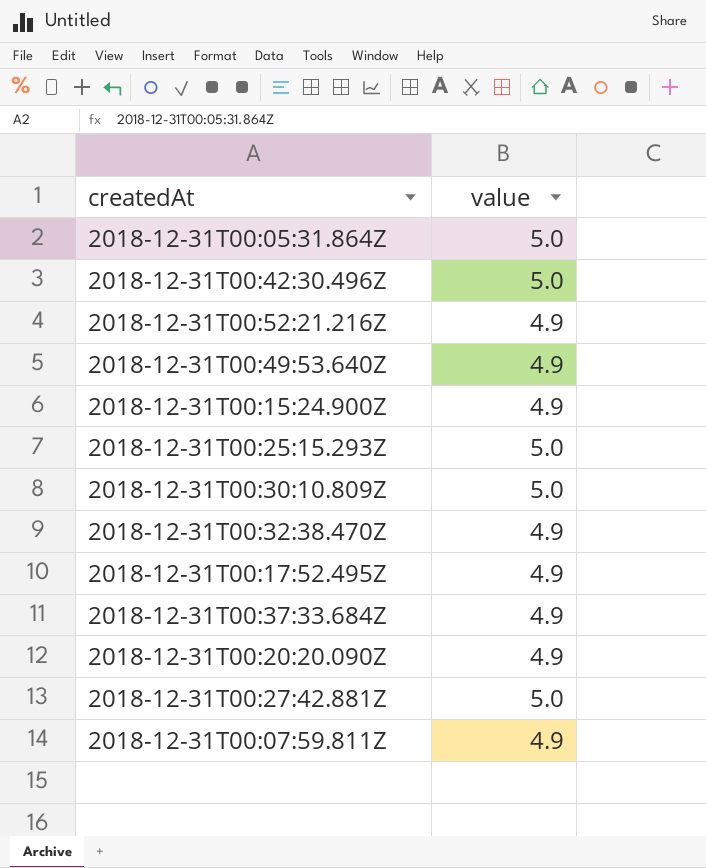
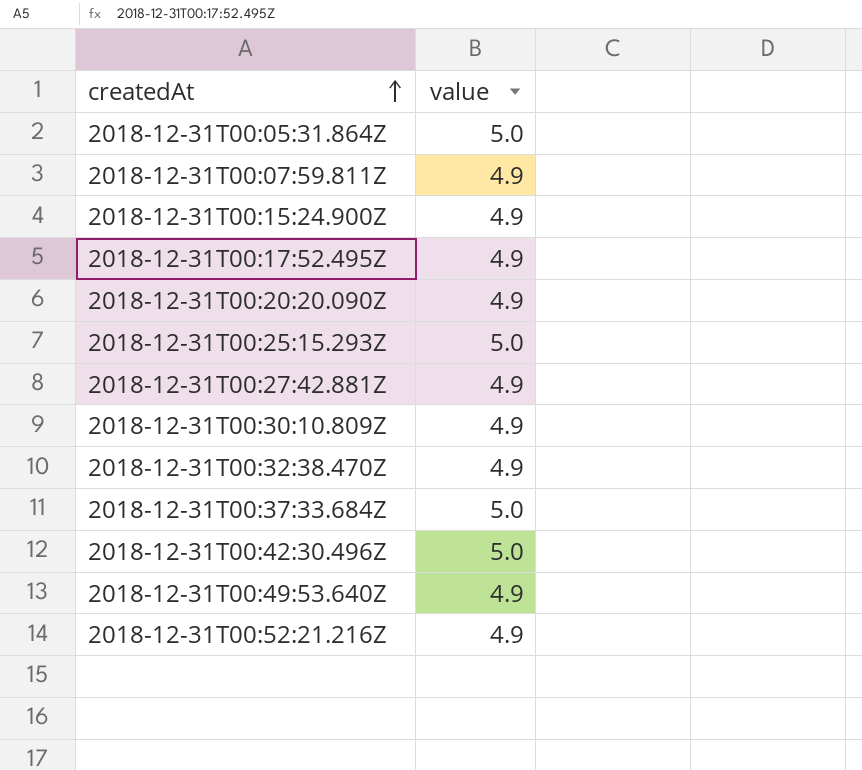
row order: none -> createdAt ascending
2018-12-31T00:27:42.881Z | value: 5.0 -> 4.9
2018-12-31T00:30:10.809Z | value: 5.0 -> 4.9
2018-12-31T00:37:33.684Z | value: 4.9 -> 5.0

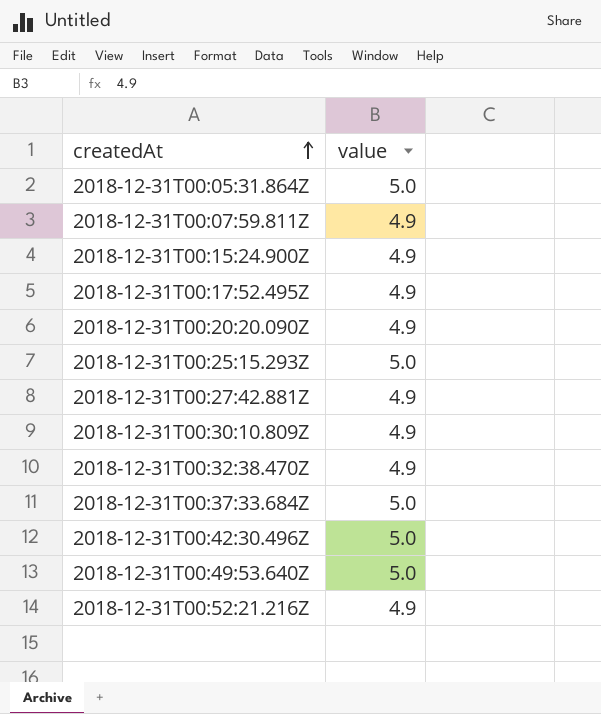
2018-12-31T00:49:53.640Z | value: 4.9 -> 5.0

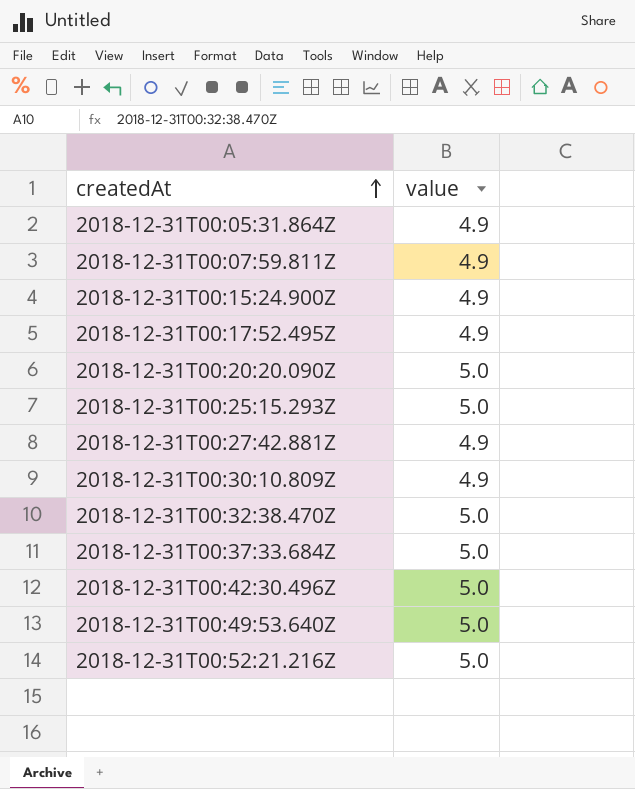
2018-12-31T00:05:31.864Z | value: 5.0 -> 4.9
2018-12-31T00:20:20.090Z | value: 4.9 -> 5.0
2018-12-31T00:32:38.470Z | value: 4.9 -> 5.0
2018-12-31T00:52:21.216Z | value: 4.9 -> 5.0

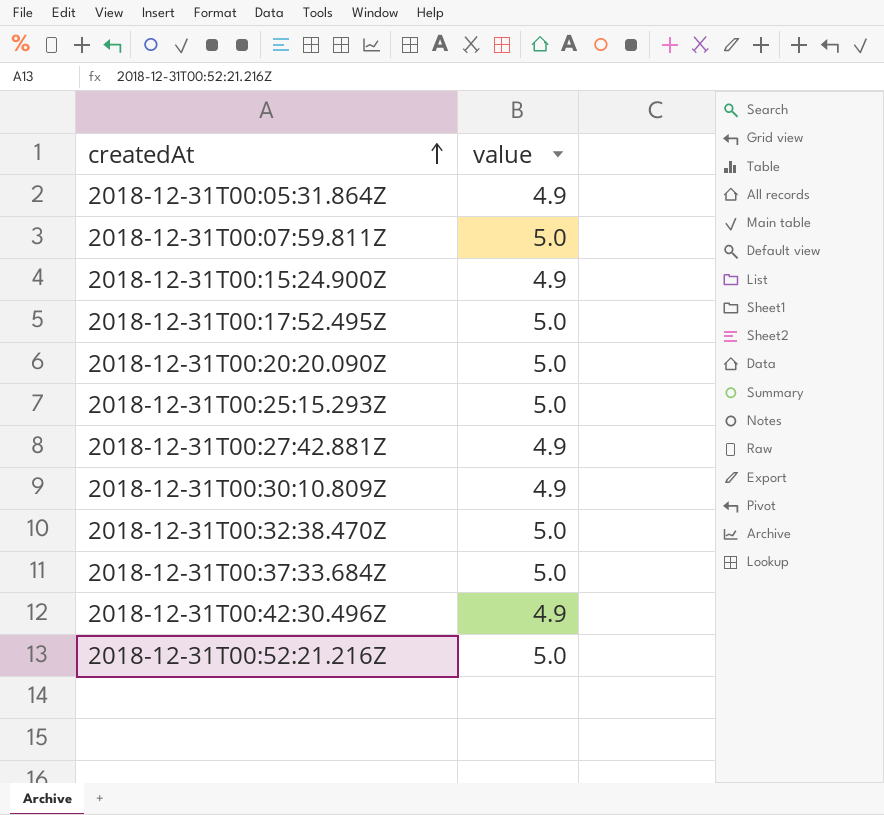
row 2018-12-31T00:49:53.640Z: 5.0 -> none
2018-12-31T00:07:59.811Z | value: 4.9 -> 5.0
2018-12-31T00:17:52.495Z | value: 4.9 -> 5.0
2018-12-31T00:42:30.496Z | value: 5.0 -> 4.9

